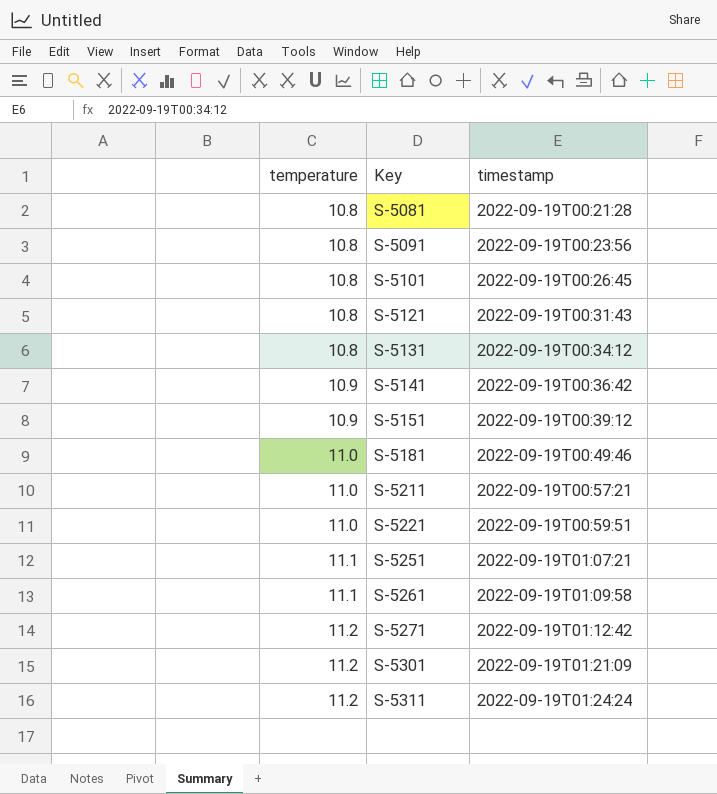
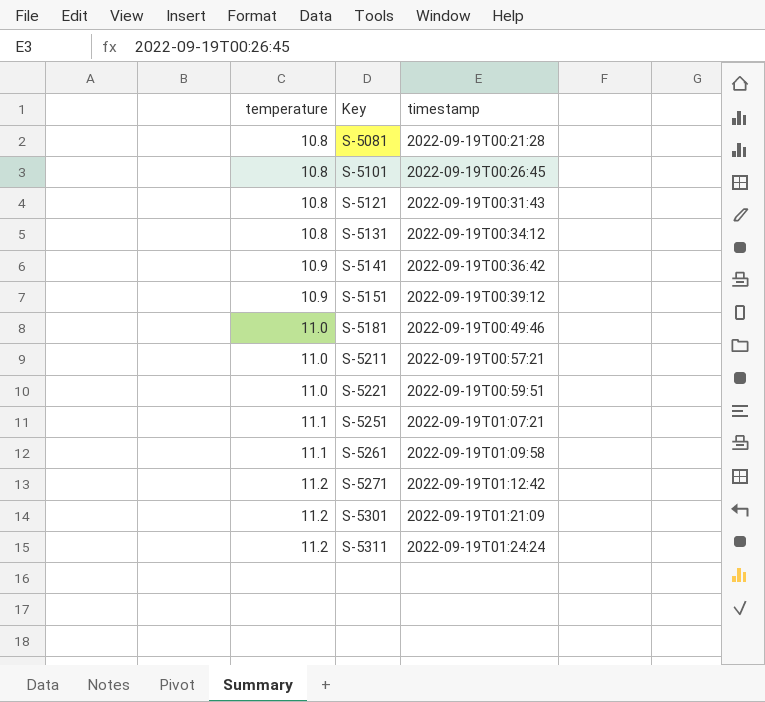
row S-5091: 10.8 | 2022-09-19T00:23:56 -> none

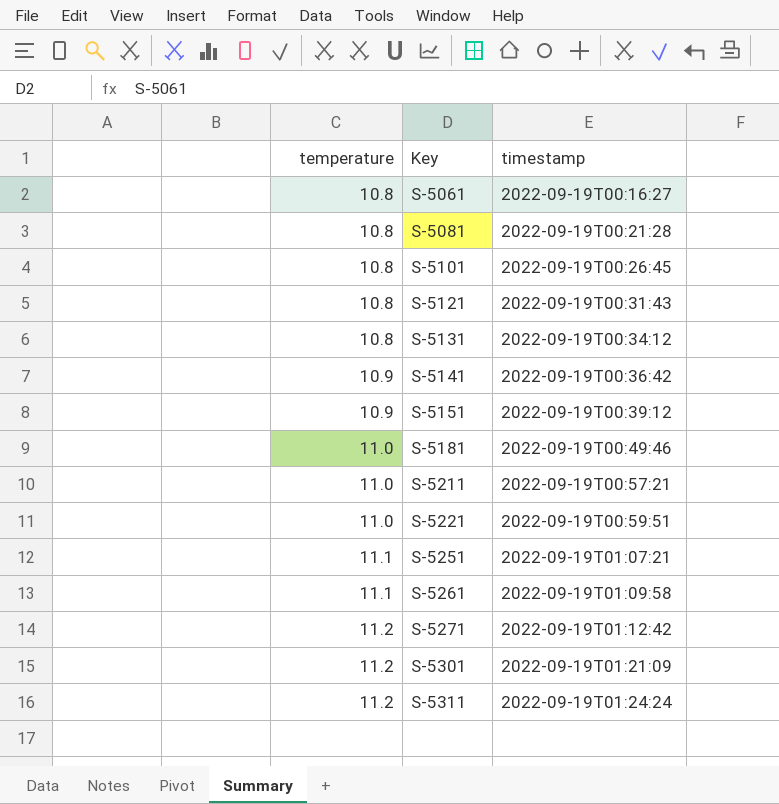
row S-5061: none -> 10.8 | 2022-09-19T00:16:27

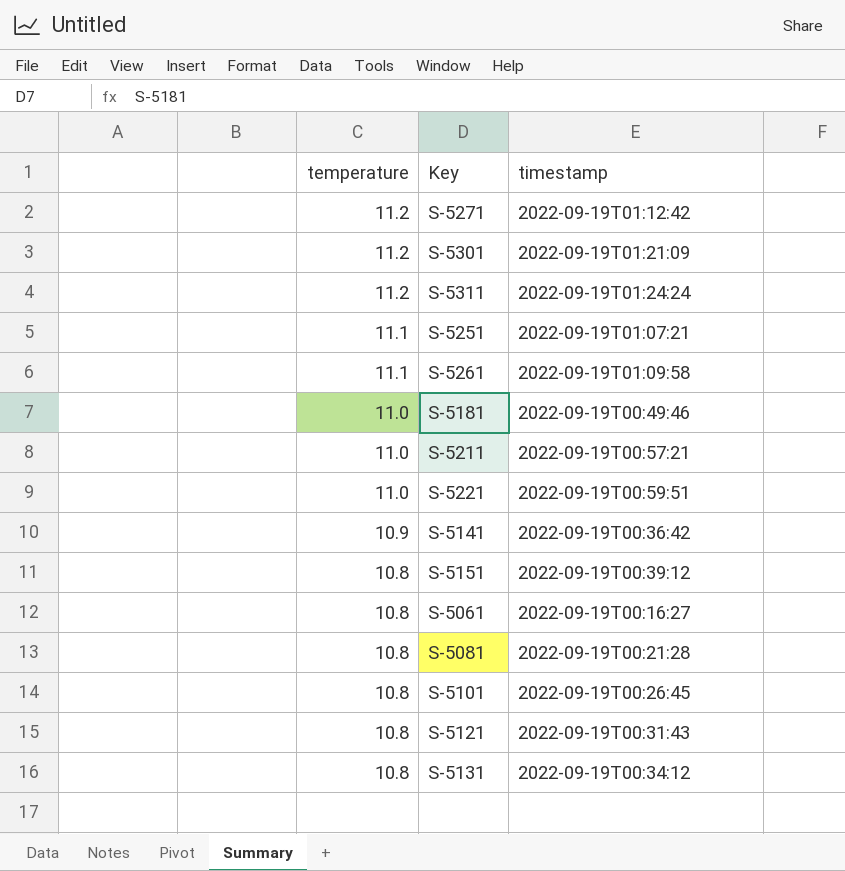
row order: temperature ascending -> temperature descending
S-5151 | temperature: 10.9 -> 10.8

